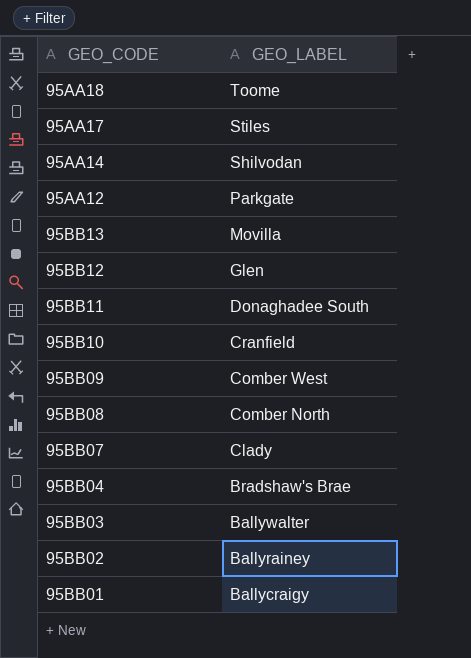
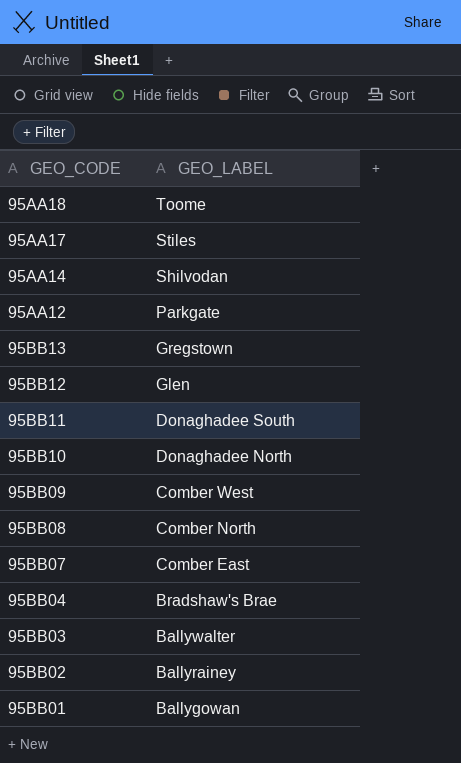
95BB13 | GEO_LABEL: Movilla -> Gregstown
95BB10 | GEO_LABEL: Cranfield -> Donaghadee North
95BB07 | GEO_LABEL: Clady -> Comber East
95BB01 | GEO_LABEL: Ballycraigy -> Ballygowan

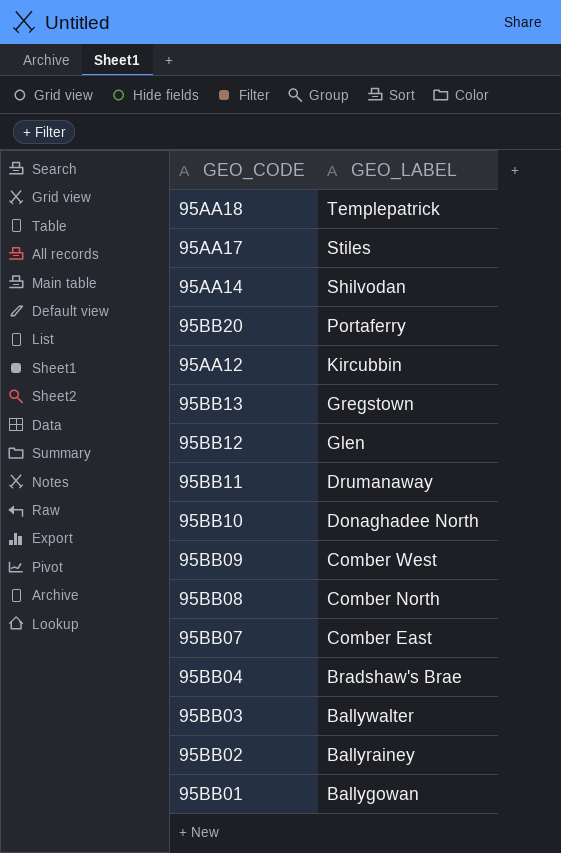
95AA18 | GEO_LABEL: Toome -> Templepatrick
row 95BB20: none -> Portaferry
95AA12 | GEO_LABEL: Parkgate -> Kircubbin
95BB11 | GEO_LABEL: Donaghadee South -> Drumanaway

